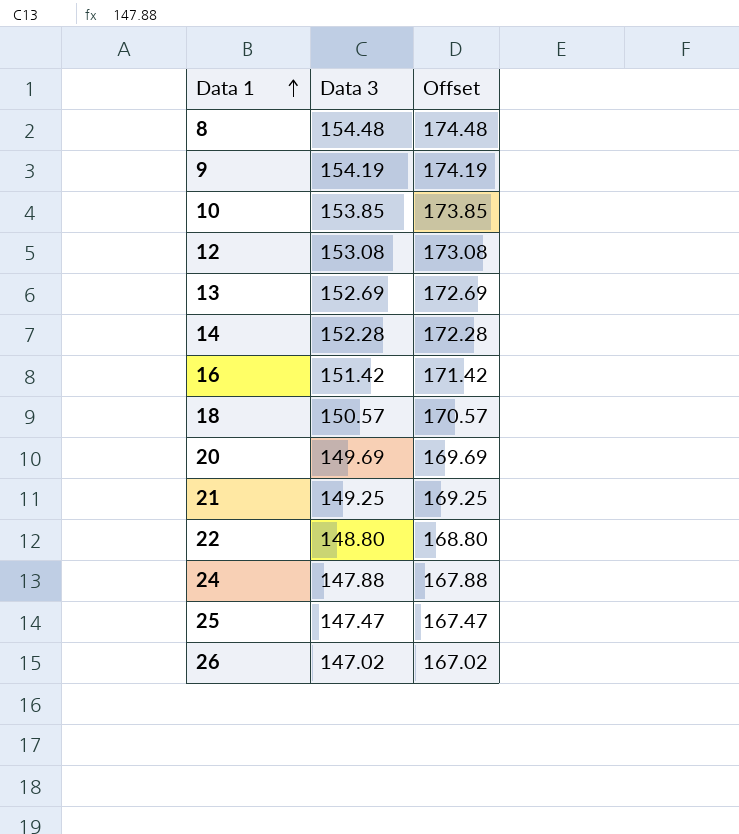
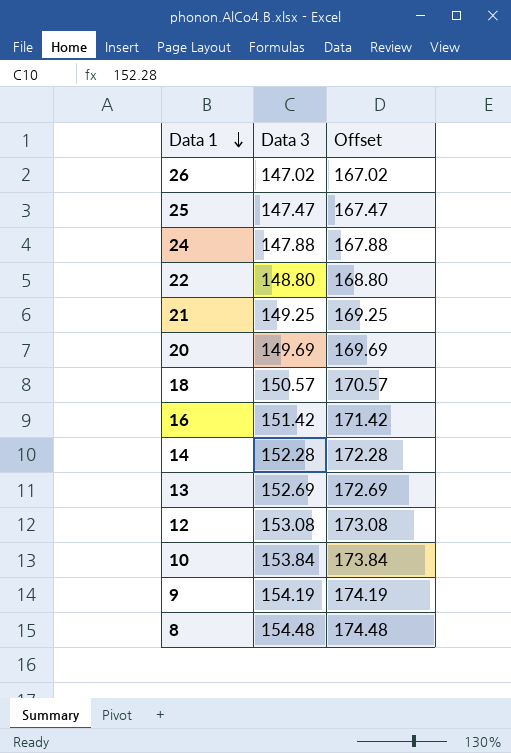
row order: Data 1 ascending -> Data 1 descending
10 | Data 3: 153.85 -> 153.84
10 | Offset: 173.85 -> 173.84

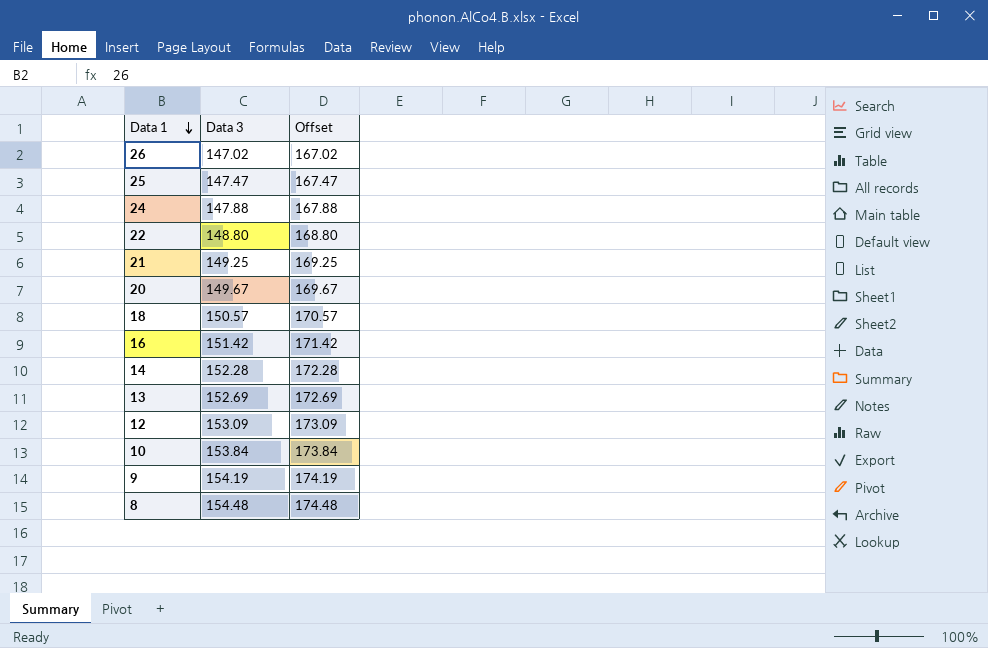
20 | Data 3: 149.69 -> 149.67
20 | Offset: 169.69 -> 169.67
12 | Data 3: 153.08 -> 153.09
12 | Offset: 173.08 -> 173.09

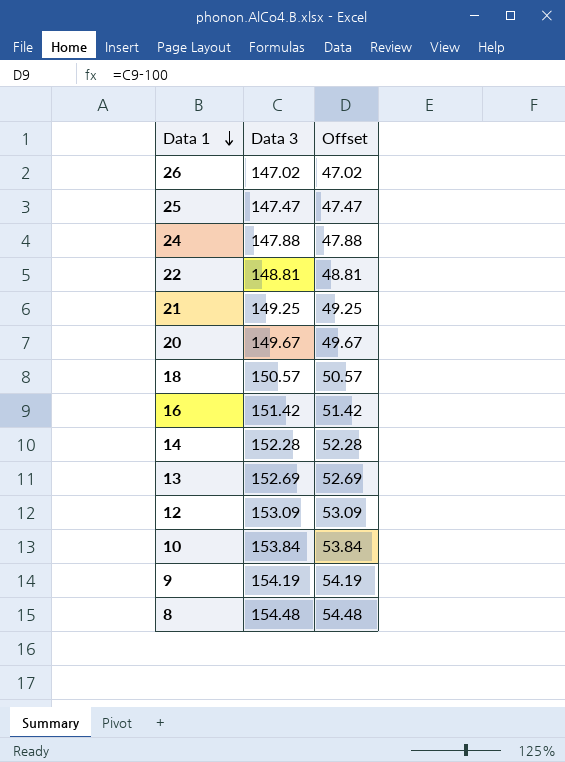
column Offset | formula: [Data 3] + 20 -> [Data 3] - 100
22 | Data 3: 148.80 -> 148.81

